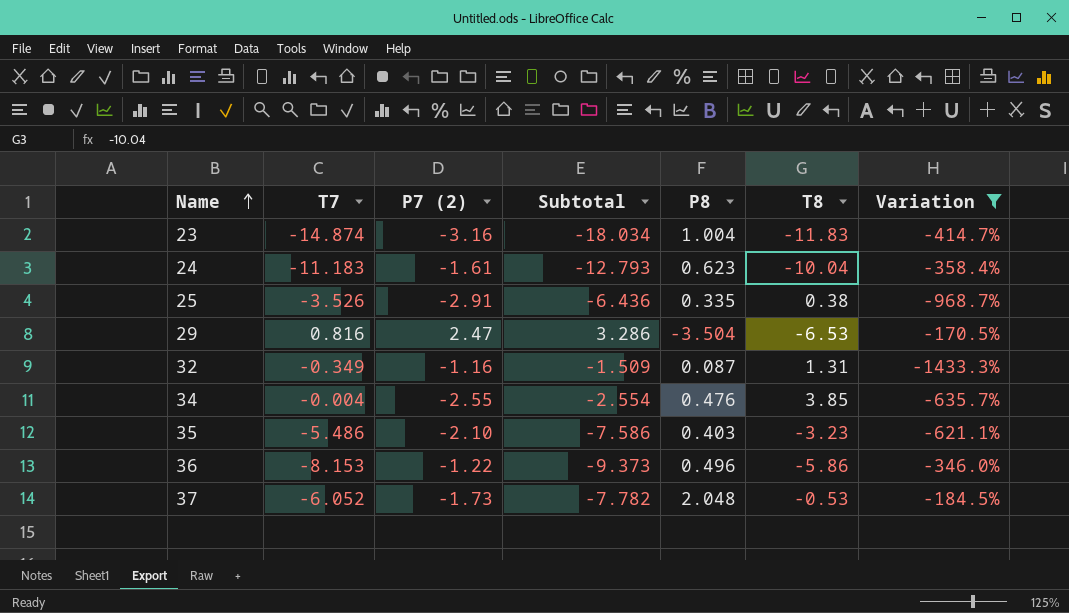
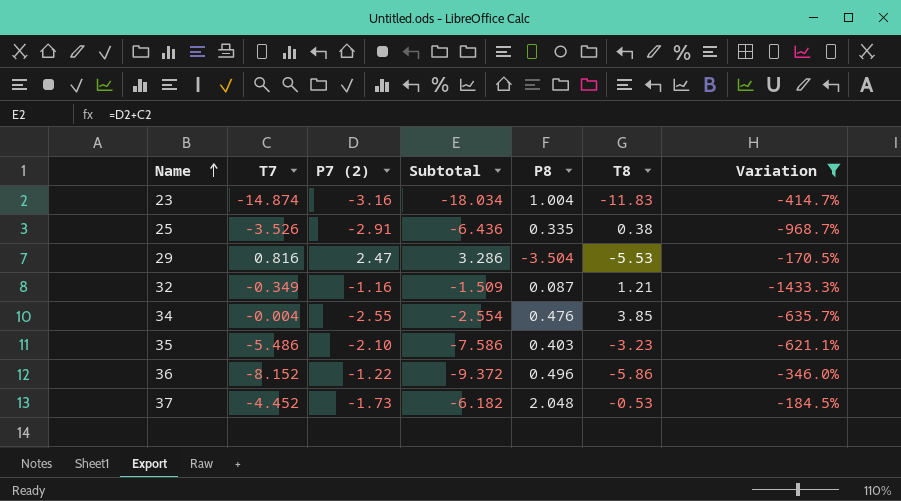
row 24: -11.183 | -1.61 | -12.793 | 0.623 | -10.04 | -358.4% -> none
29 | T8: -6.53 -> -5.53
32 | T8: 1.31 -> 1.21
36 | T7: -8.153 -> -8.152
36 | Subtotal: -9.373 -> -9.372
37 | T7: -6.052 -> -4.452
37 | Subtotal: -7.782 -> -6.182

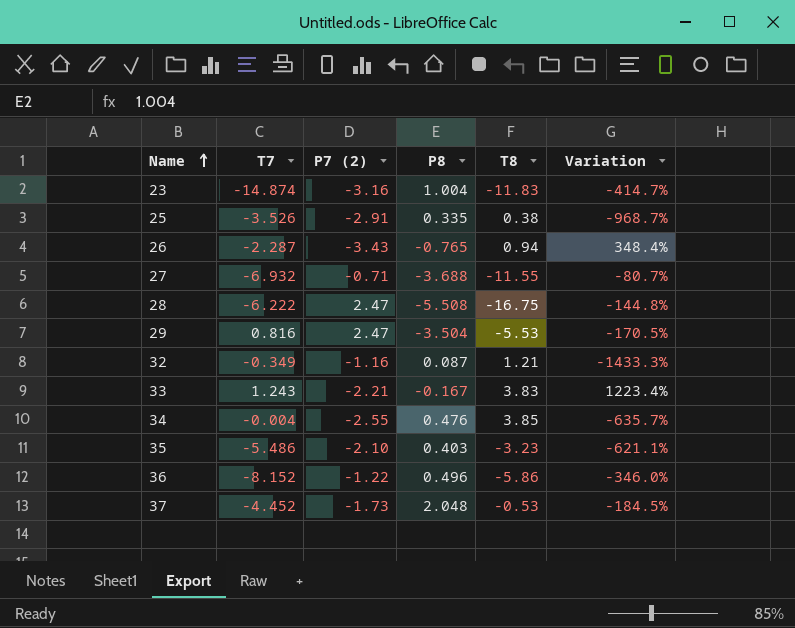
filter: Variation <= -170.5% -> none
column Subtotal | formula: [T7] + [P7 (2)] -> none

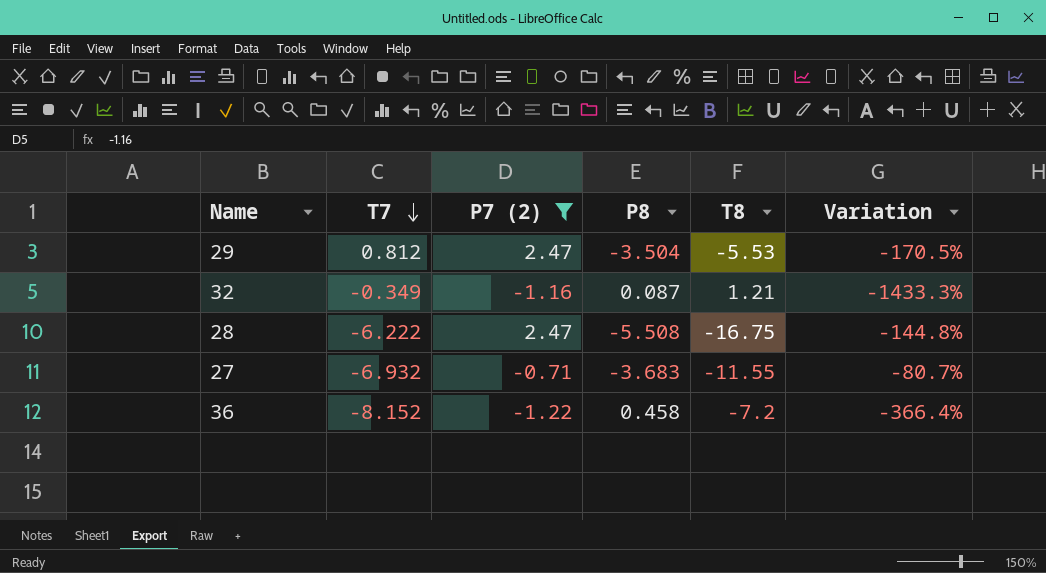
filter: none -> P7 (2) >= -1.22
row order: Name ascending -> T7 descending
29 | T7: 0.816 -> 0.812
27 | P8: -3.688 -> -3.683
36 | P8: 0.496 -> 0.458
36 | T8: -5.86 -> -7.2
36 | Variation: -346.0% -> -366.4%

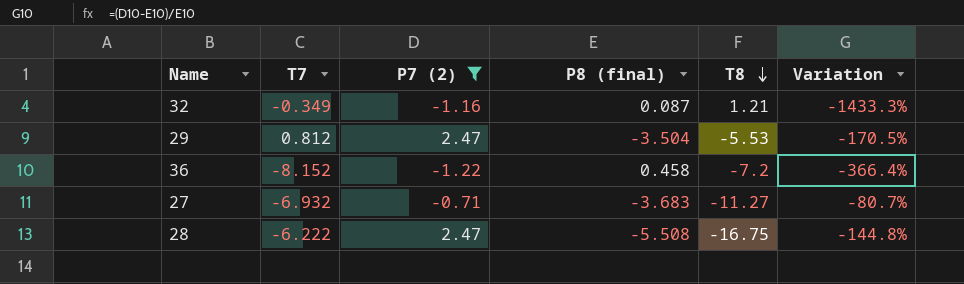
row order: T7 descending -> T8 descending
column name: P8 -> P8 (final)
27 | T8: -11.55 -> -11.27

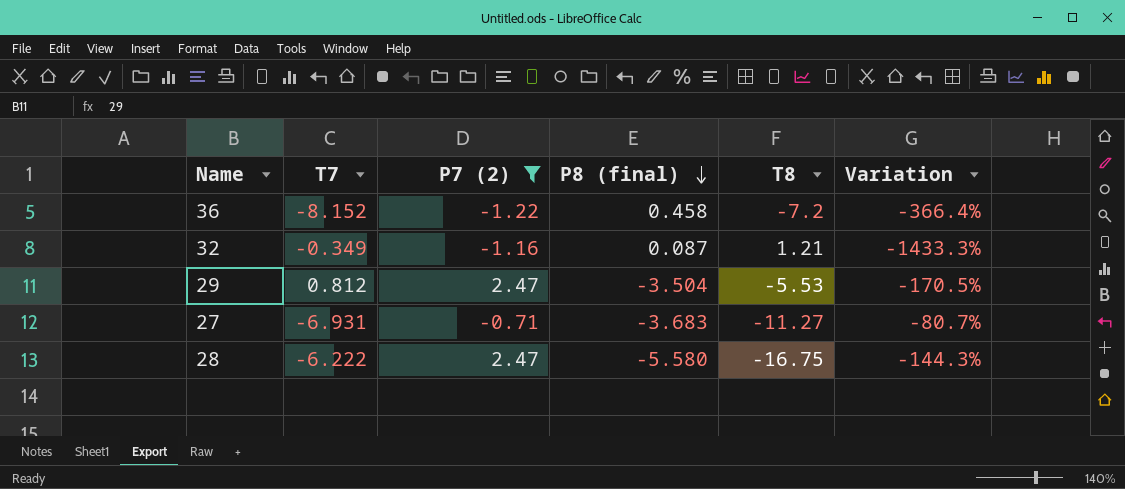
row order: T8 descending -> P8 (final) descending
27 | T7: -6.932 -> -6.931
28 | P8 (final): -5.508 -> -5.580
28 | Variation: -144.8% -> -144.3%

